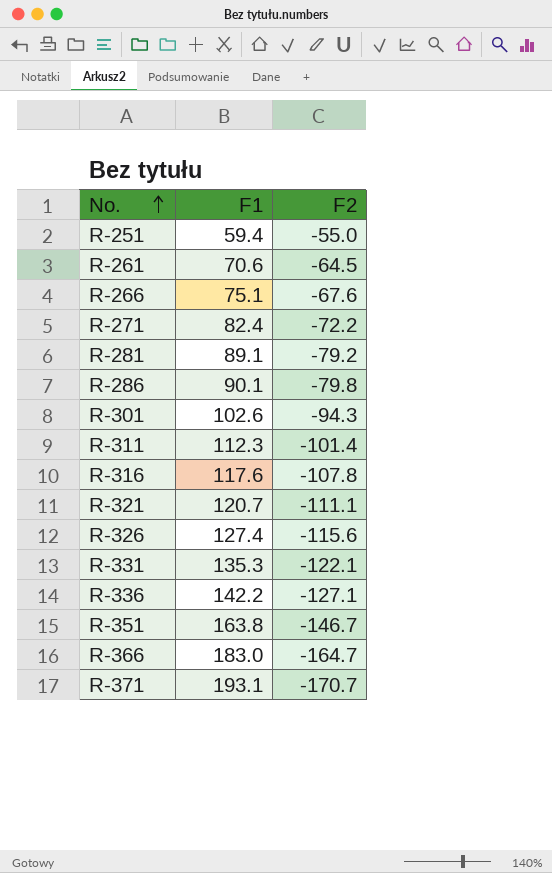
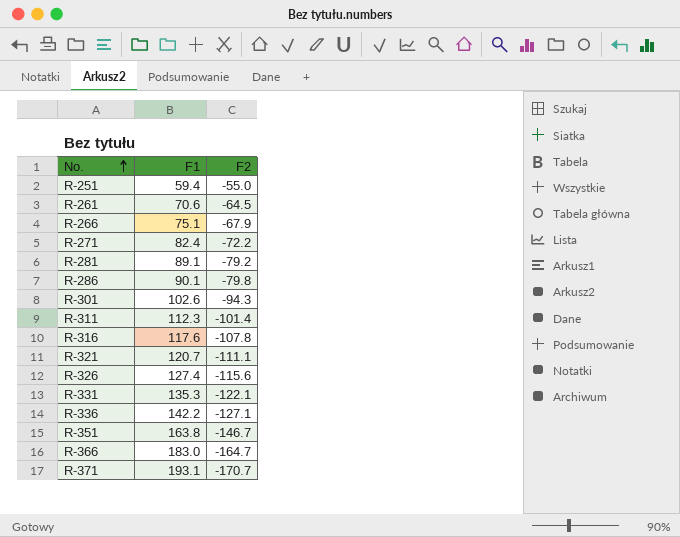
R-266 | F2: -67.6 -> -67.9

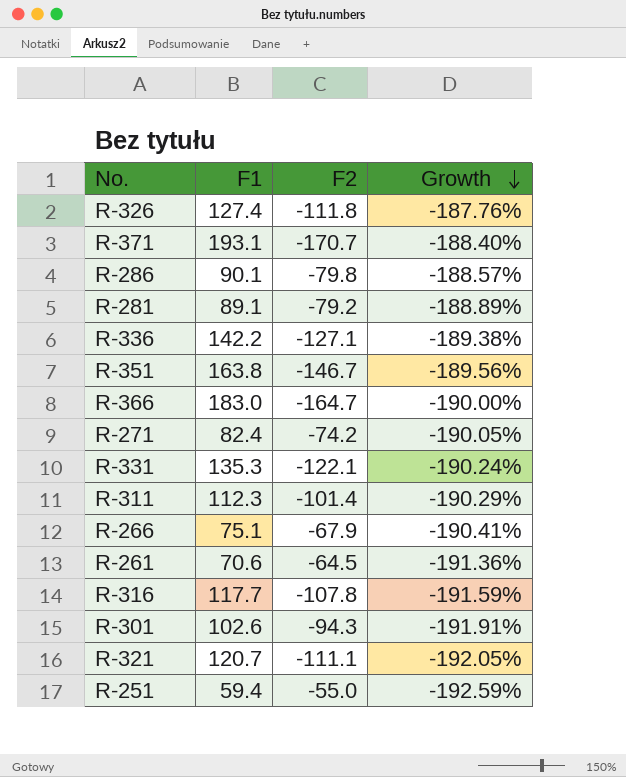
row order: No. ascending -> Growth descending
column Growth | formula: none -> ([F2] - [F1]) / [F1]
R-326 | F2: -115.6 -> -111.8
R-271 | F2: -72.2 -> -74.2
R-316 | F1: 117.6 -> 117.7

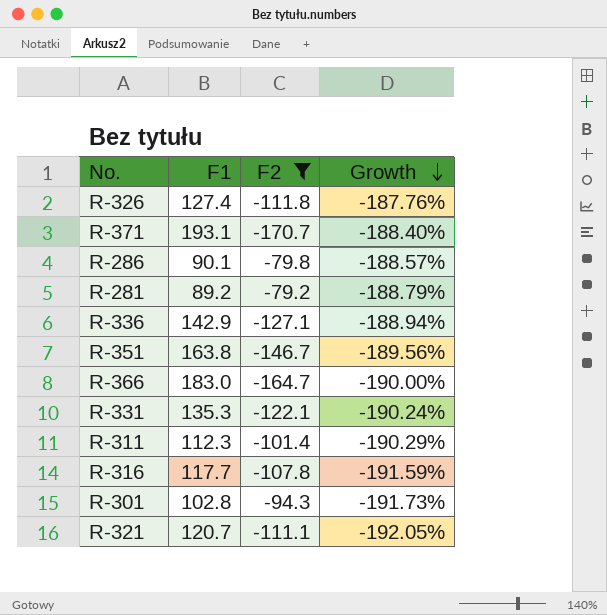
filter: none -> F2 <= -79.2
R-281 | F1: 89.1 -> 89.2
R-281 | Growth: -188.89% -> -188.79%
R-336 | F1: 142.2 -> 142.9
R-336 | Growth: -189.38% -> -188.94%
R-301 | F1: 102.6 -> 102.8
R-301 | Growth: -191.91% -> -191.73%

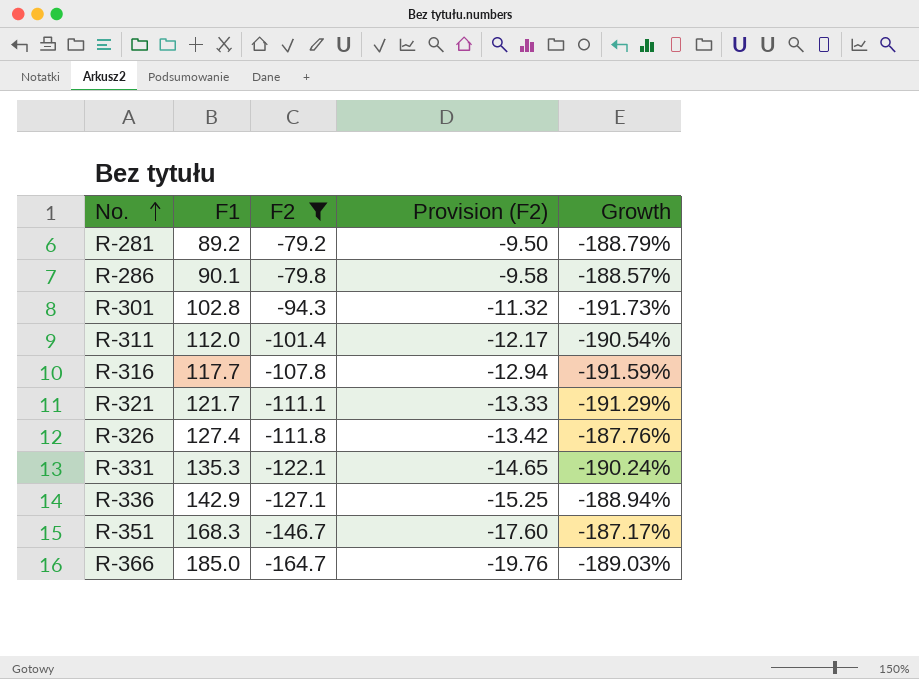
row order: Growth descending -> No. ascending
column Provision (F2) | formula: none -> [F2] * 0.12
row R-371: 193.1 | -170.7 | -188.40% -> none
R-311 | F1: 112.3 -> 112.0
R-311 | Growth: -190.29% -> -190.54%
R-321 | F1: 120.7 -> 121.7
R-321 | Growth: -192.05% -> -191.29%
R-351 | F1: 163.8 -> 168.3
R-351 | Growth: -189.56% -> -187.17%
R-366 | F1: 183.0 -> 185.0
R-366 | Growth: -190.00% -> -189.03%

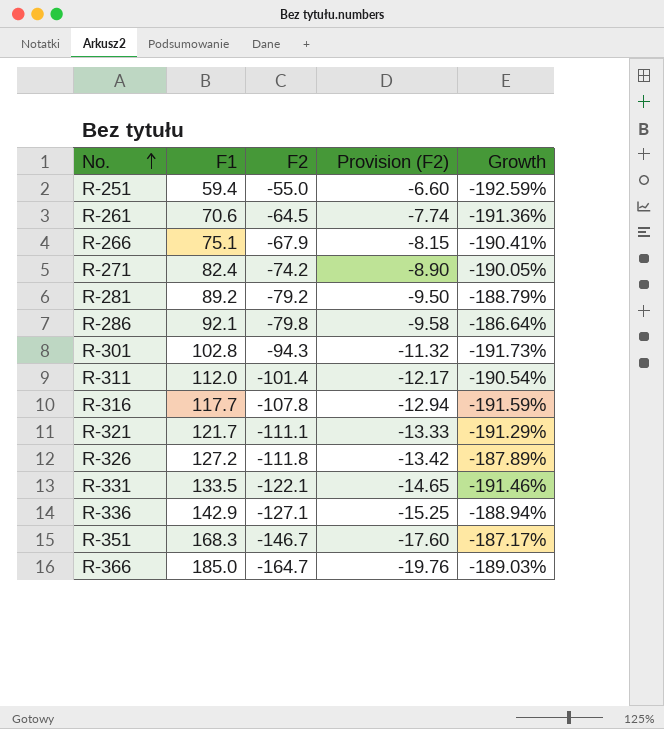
filter: F2 <= -79.2 -> none
R-286 | F1: 90.1 -> 92.1
R-286 | Growth: -188.57% -> -186.64%
R-326 | F1: 127.4 -> 127.2
R-326 | Growth: -187.76% -> -187.89%
R-331 | F1: 135.3 -> 133.5
R-331 | Growth: -190.24% -> -191.46%

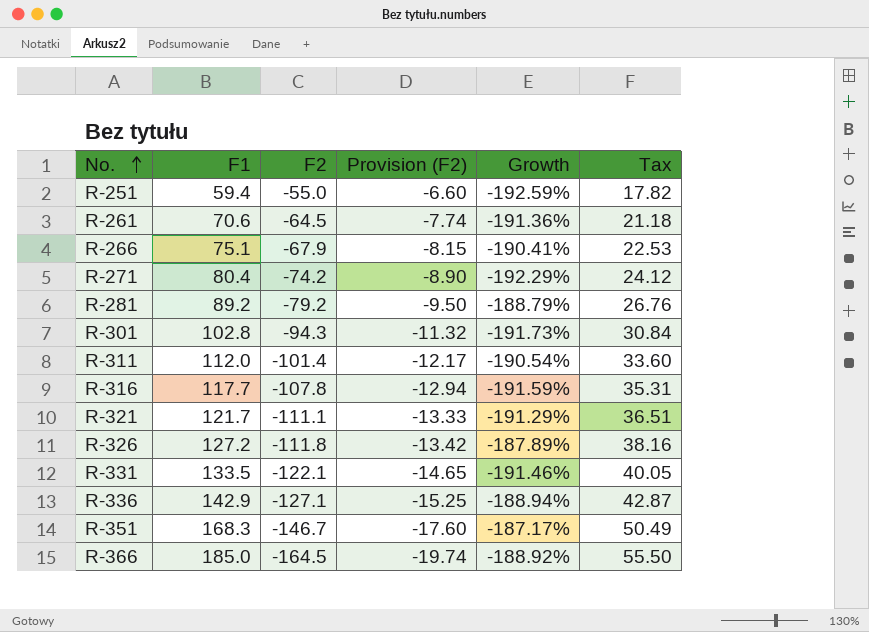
column Tax | formula: none -> [F1] * 0.3
row R-286: 92.1 | -79.8 | -9.58 | -186.64% -> none
R-271 | F1: 82.4 -> 80.4
R-271 | Growth: -190.05% -> -192.29%
R-366 | F2: -164.7 -> -164.5
R-366 | Provision (F2): -19.76 -> -19.74
R-366 | Growth: -189.03% -> -188.92%

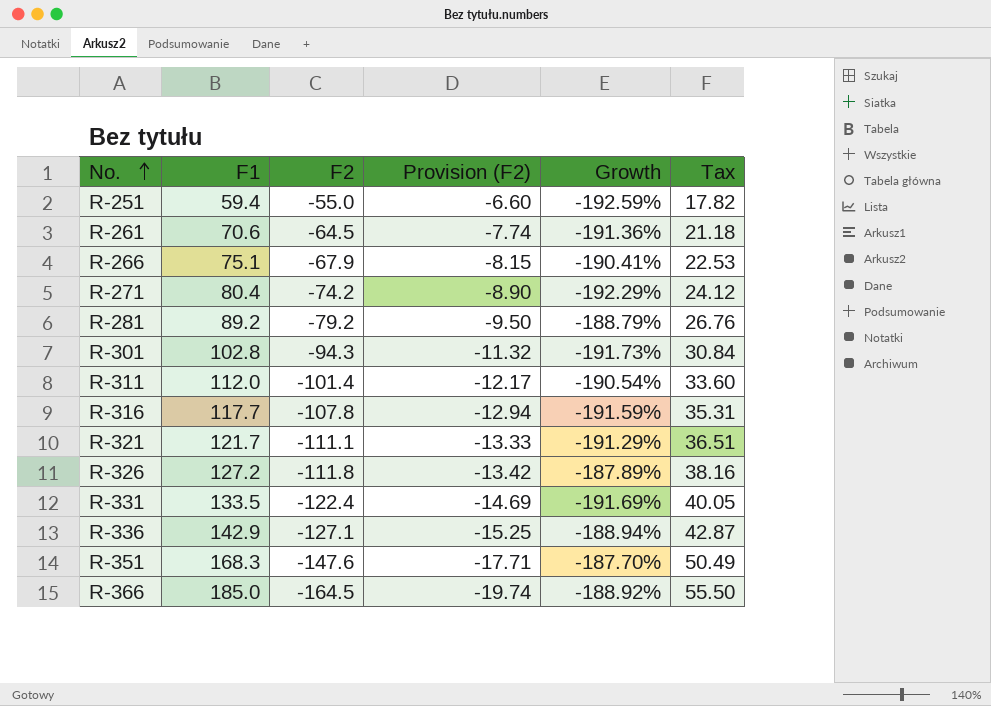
R-331 | F2: -122.1 -> -122.4
R-331 | Provision (F2): -14.65 -> -14.69
R-331 | Growth: -191.46% -> -191.69%
R-351 | F2: -146.7 -> -147.6
R-351 | Provision (F2): -17.60 -> -17.71
R-351 | Growth: -187.17% -> -187.70%

